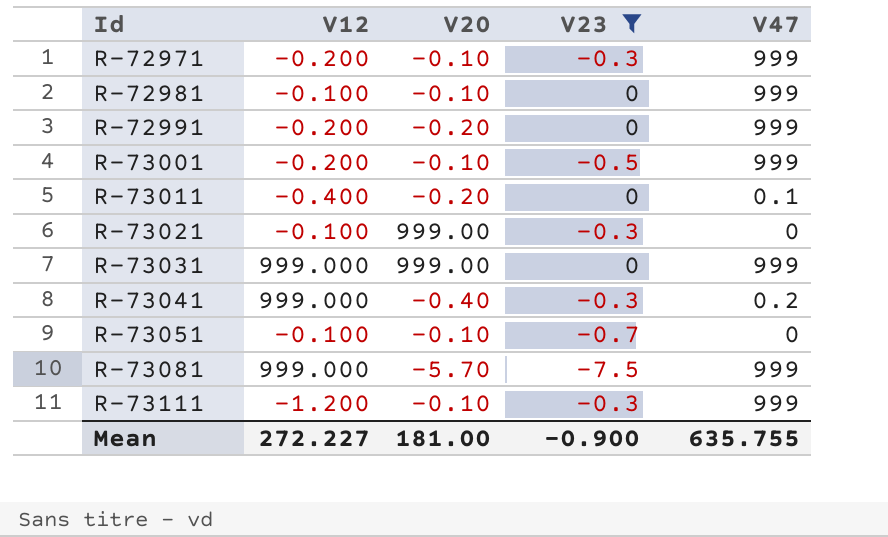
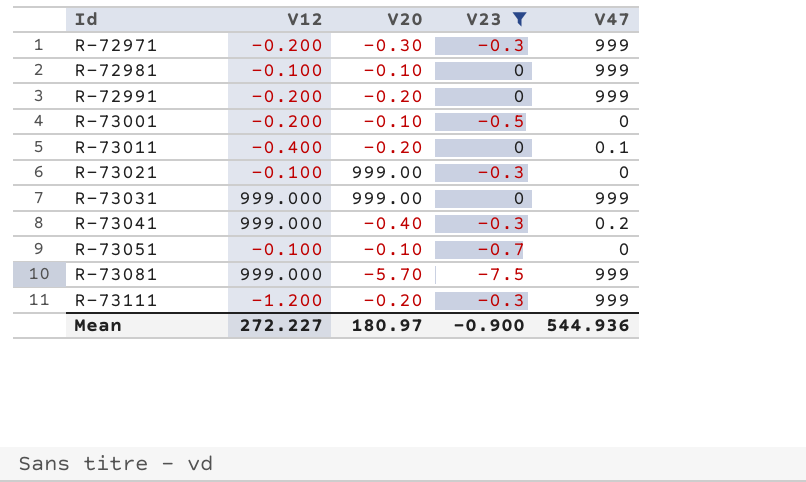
R-72971 | V20: -0.10 -> -0.30
R-73001 | V47: 999 -> 0
R-73111 | V20: -0.10 -> -0.20
Mean | V20: 181.00 -> 180.97
Mean | V47: 635.755 -> 544.936

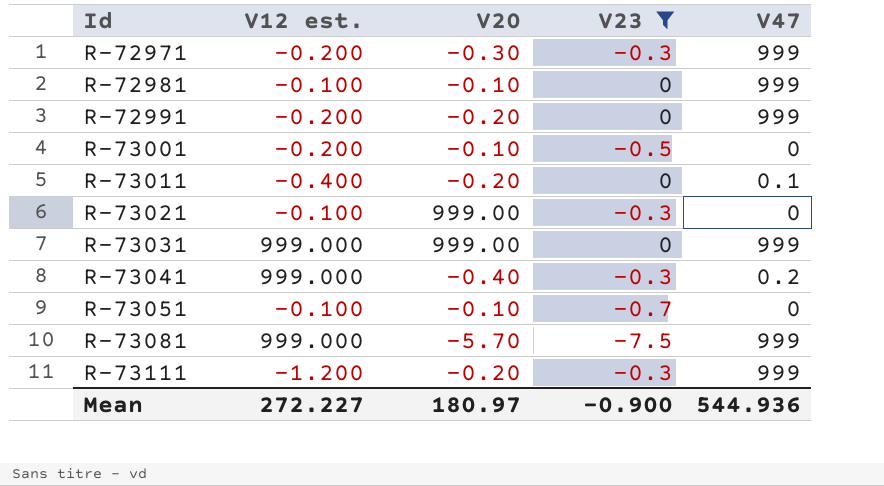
column name: V12 -> V12 est.

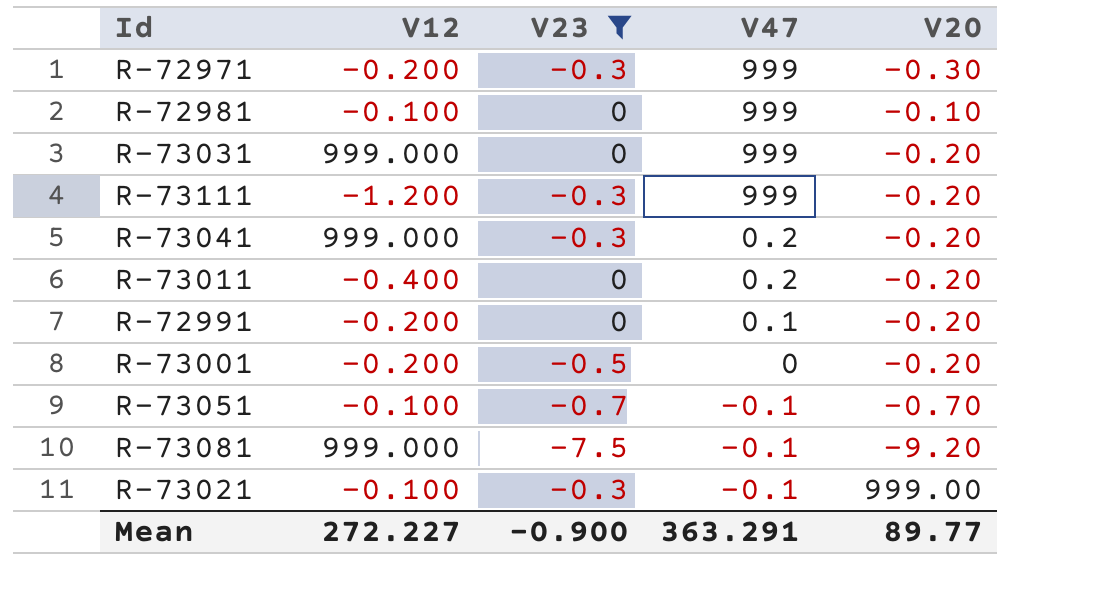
row order: Id ascending -> V47 descending
column name: V12 est. -> V12
column V20 | position: 3 -> 5
R-73031 | V20: 999.00 -> -0.20
R-73041 | V20: -0.40 -> -0.20
R-73011 | V47: 0.1 -> 0.2
R-72991 | V47: 999 -> 0.1
R-73001 | V20: -0.10 -> -0.20
R-73051 | V47: 0 -> -0.1
R-73051 | V20: -0.10 -> -0.70
R-73081 | V47: 999 -> -0.1
R-73081 | V20: -5.70 -> -9.20
R-73021 | V47: 0 -> -0.1
Mean | V47: 544.936 -> 363.291
Mean | V20: 180.97 -> 89.77

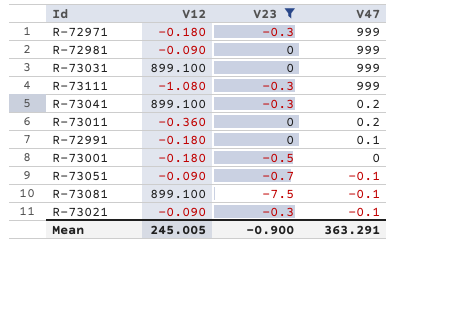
column V20 | position: 5 -> none
R-72971 | V12: -0.200 -> -0.180
R-72981 | V12: -0.100 -> -0.090
R-73031 | V12: 999.000 -> 899.100
R-73111 | V12: -1.200 -> -1.080
R-73041 | V12: 999.000 -> 899.100
R-73011 | V12: -0.400 -> -0.360
R-72991 | V12: -0.200 -> -0.180
R-73001 | V12: -0.200 -> -0.180
R-73051 | V12: -0.100 -> -0.090
R-73081 | V12: 999.000 -> 899.100
R-73021 | V12: -0.100 -> -0.090
Mean | V12: 272.227 -> 245.005

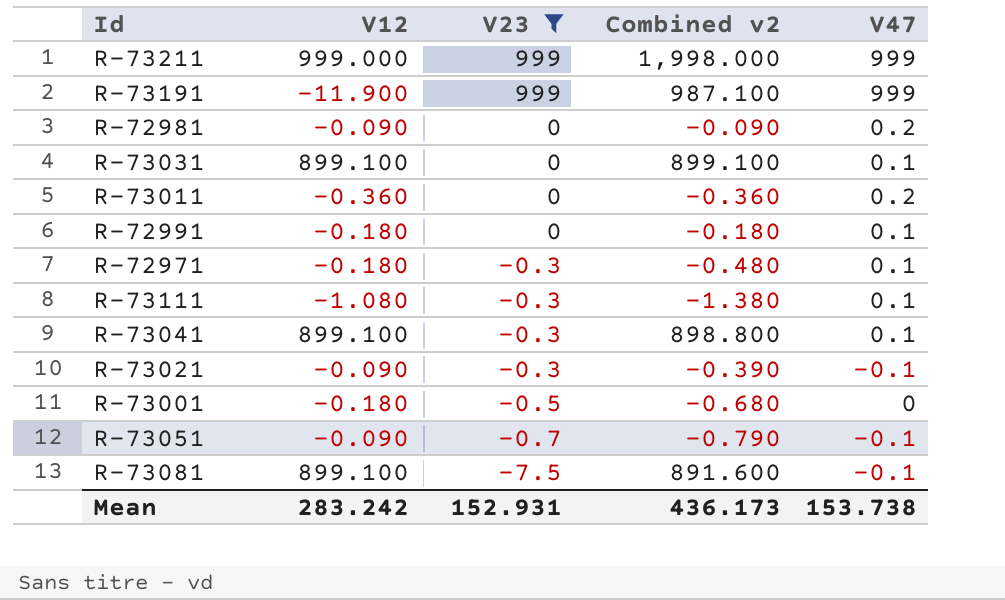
row order: V47 descending -> V23 descending
column Combined v2 | formula: none -> [V12] + [V23]
row R-73211: none -> 999.000 | 999 | 1,998.000 | 999
row R-73191: none -> -11.900 | 999 | 987.100 | 999
R-72981 | V47: 999 -> 0.2
R-73031 | V47: 999 -> 0.1
R-72971 | V47: 999 -> 0.1
R-73111 | V47: 999 -> 0.1
R-73041 | V47: 0.2 -> 0.1
Mean | V12: 245.005 -> 283.242
Mean | V23: -0.900 -> 152.931
Mean | V47: 363.291 -> 153.738

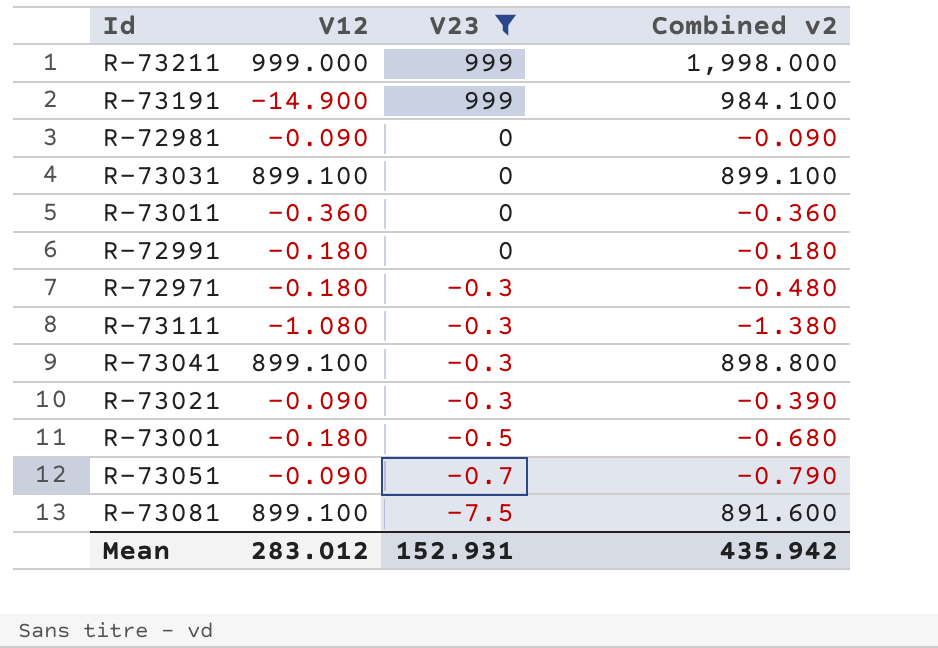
column V47 | position: 5 -> none
R-73191 | V12: -11.900 -> -14.900
R-73191 | Combined v2: 987.100 -> 984.100
Mean | V12: 283.242 -> 283.012
Mean | Combined v2: 436.173 -> 435.942

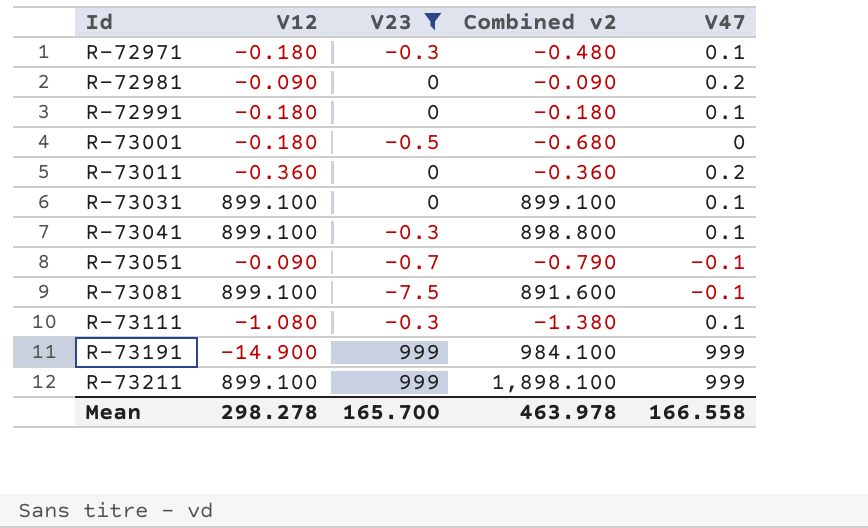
row order: V23 descending -> Id ascending
column V47 | position: none -> 5
row R-73021: -0.090 | -0.3 | -0.390 -> none
R-73211 | V12: 999.000 -> 899.100
R-73211 | Combined v2: 1,998.000 -> 1,898.100
Mean | V12: 283.012 -> 298.278
Mean | V23: 152.931 -> 165.700
Mean | Combined v2: 435.942 -> 463.978

